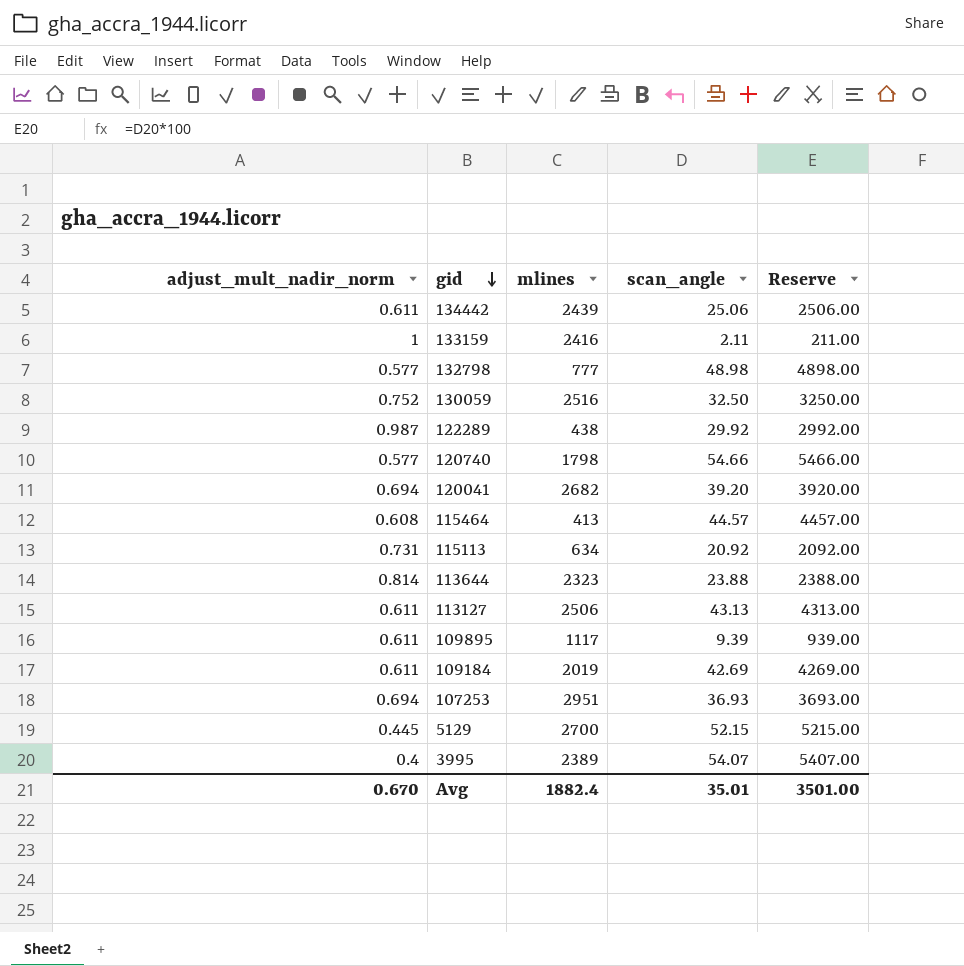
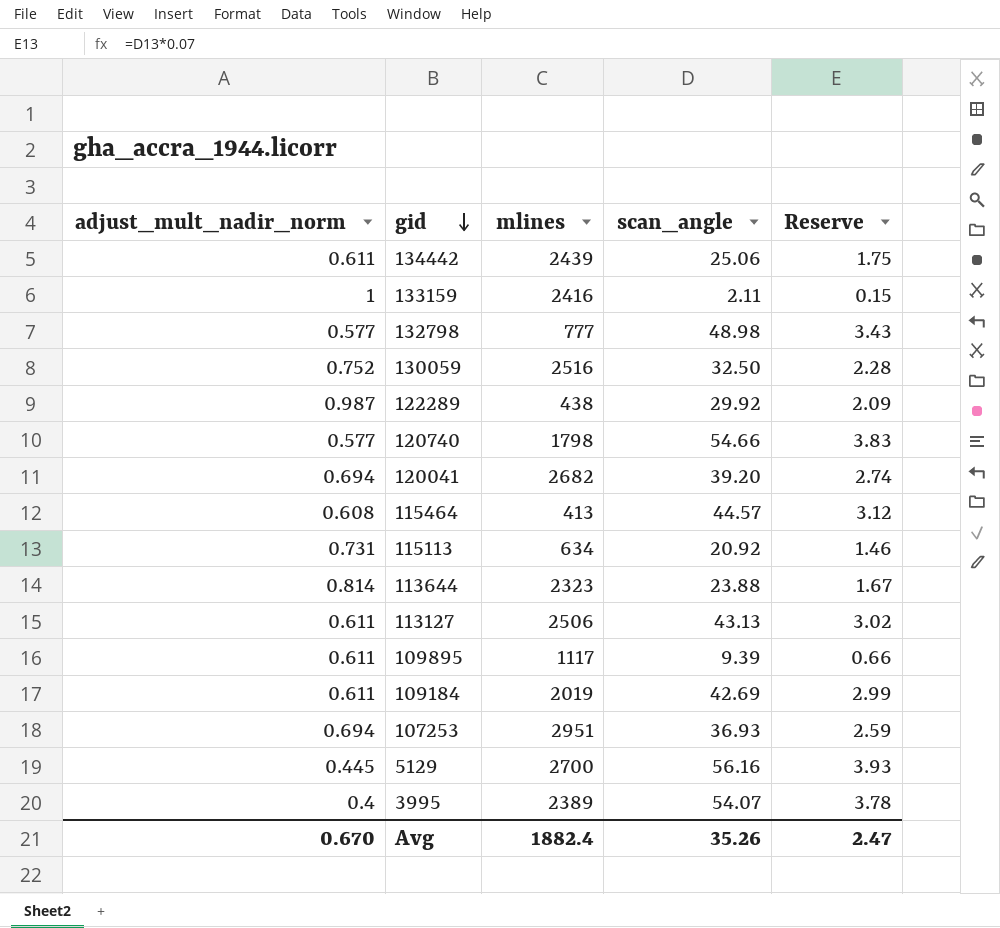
column Reserve | formula: [scan_angle] * 100 -> [scan_angle] * 0.07
5129 | scan_angle: 52.15 -> 56.16
Avg | scan_angle: 35.01 -> 35.26
Avg | Reserve: 3501.00 -> 2.47

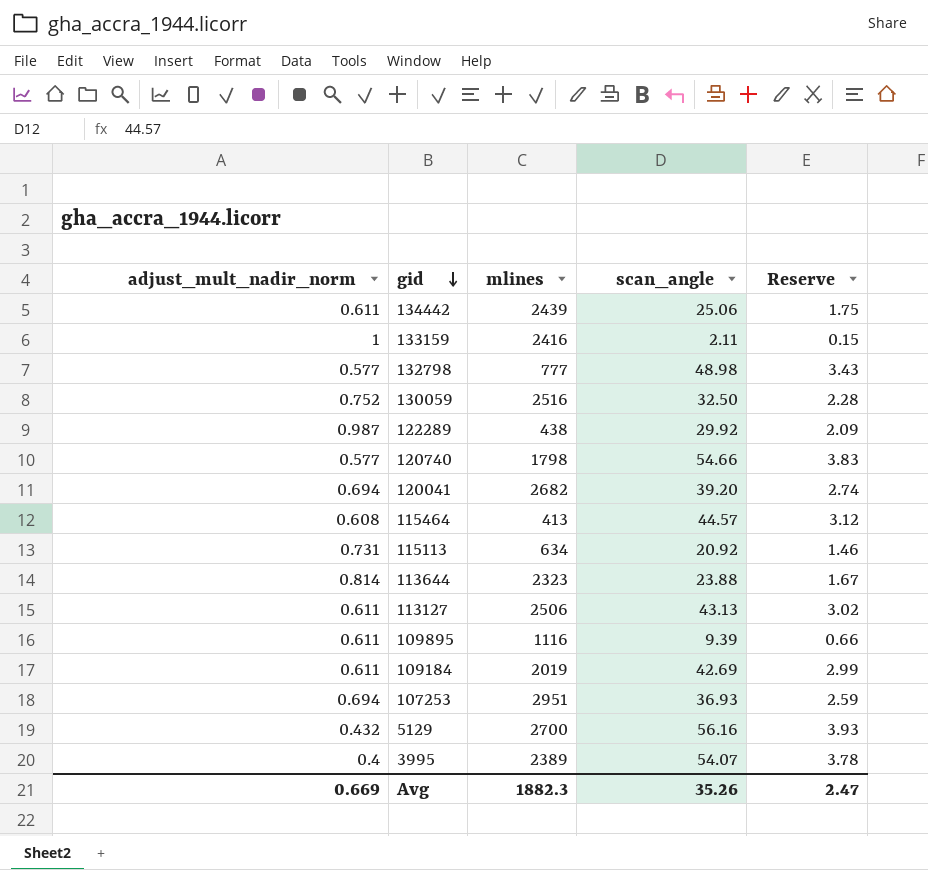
109895 | mlines: 1117 -> 1116
5129 | adjust_mult_nadir_norm: 0.445 -> 0.432
Avg | adjust_mult_nadir_norm: 0.670 -> 0.669
Avg | mlines: 1882.4 -> 1882.3

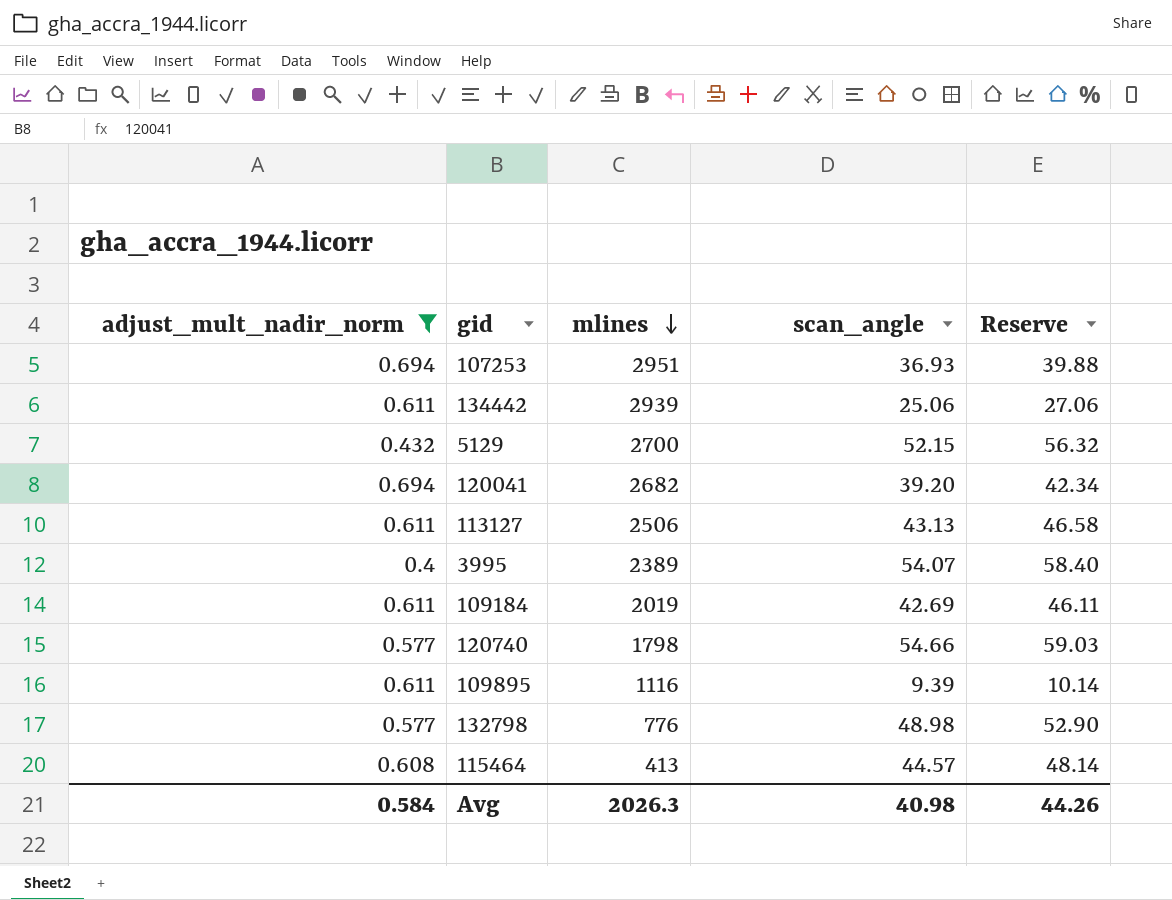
filter: none -> adjust_mult_nadir_norm <= 0.694
row order: gid descending -> mlines descending
column Reserve | formula: [scan_angle] * 0.07 -> [scan_angle] * 1.08
134442 | mlines: 2439 -> 2939
5129 | scan_angle: 56.16 -> 52.15
132798 | mlines: 777 -> 776
Avg | adjust_mult_nadir_norm: 0.669 -> 0.584
Avg | mlines: 1882.3 -> 2026.3
Avg | scan_angle: 35.26 -> 40.98
Avg | Reserve: 2.47 -> 44.26

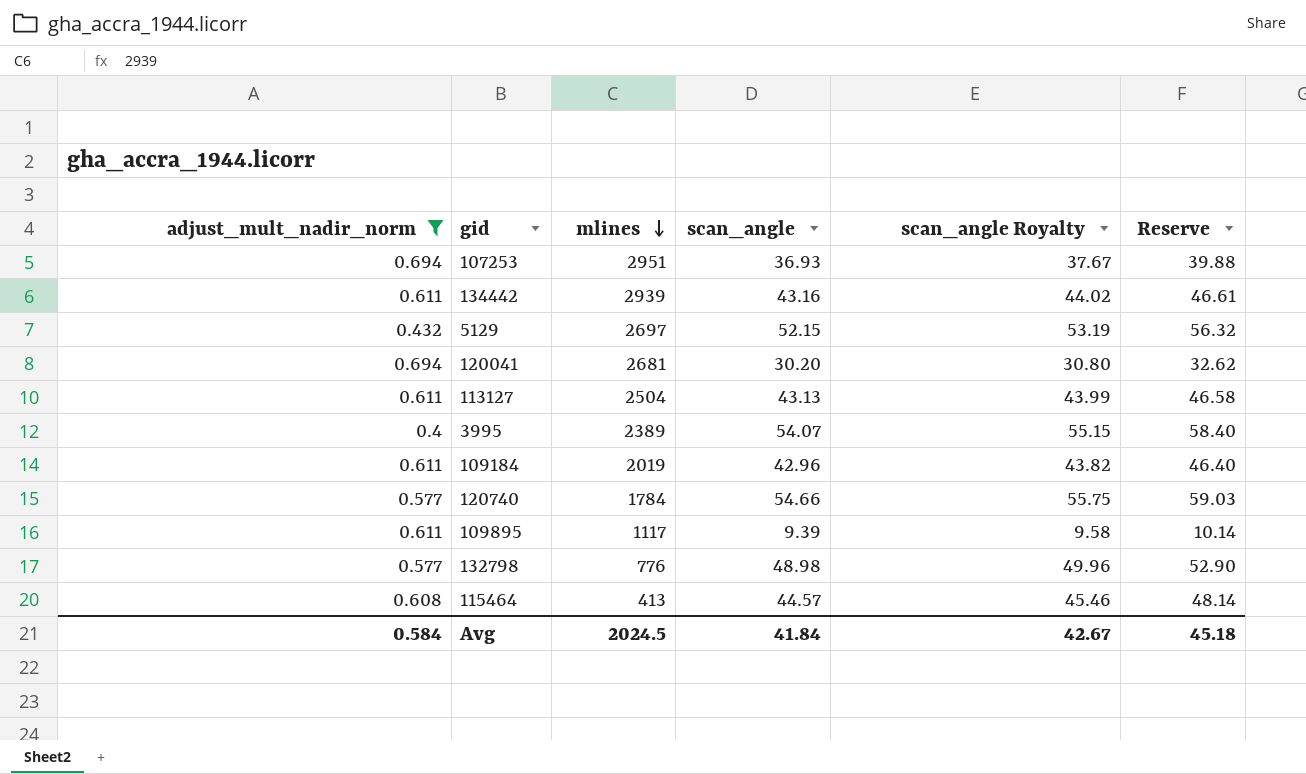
column scan_angle Royalty | formula: none -> [scan_angle] * 1.02
134442 | scan_angle: 25.06 -> 43.16
134442 | Reserve: 27.06 -> 46.61
5129 | mlines: 2700 -> 2697
120041 | mlines: 2682 -> 2681
120041 | scan_angle: 39.20 -> 30.20
120041 | Reserve: 42.34 -> 32.62
113127 | mlines: 2506 -> 2504
109184 | scan_angle: 42.69 -> 42.96
109184 | Reserve: 46.11 -> 46.40
120740 | mlines: 1798 -> 1784
109895 | mlines: 1116 -> 1117
Avg | mlines: 2026.3 -> 2024.5
Avg | scan_angle: 40.98 -> 41.84
Avg | Reserve: 44.26 -> 45.18

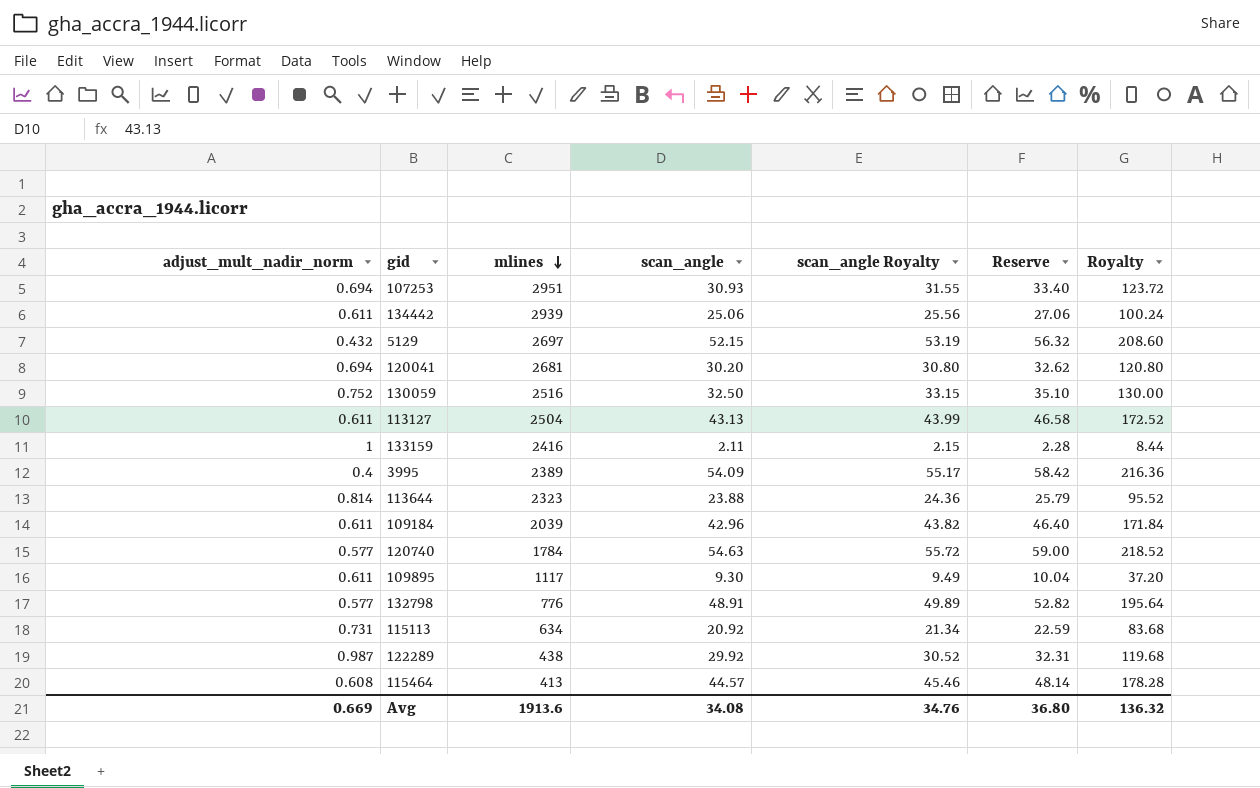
filter: adjust_mult_nadir_norm <= 0.694 -> none
column Royalty | formula: none -> [scan_angle] * 4
107253 | scan_angle: 36.93 -> 30.93
107253 | scan_angle Royalty: 37.67 -> 31.55
107253 | Reserve: 39.88 -> 33.40
134442 | scan_angle: 43.16 -> 25.06
134442 | scan_angle Royalty: 44.02 -> 25.56
134442 | Reserve: 46.61 -> 27.06
3995 | scan_angle: 54.07 -> 54.09
3995 | scan_angle Royalty: 55.15 -> 55.17
3995 | Reserve: 58.40 -> 58.42
109184 | mlines: 2019 -> 2039
120740 | scan_angle: 54.66 -> 54.63
120740 | scan_angle Royalty: 55.75 -> 55.72
120740 | Reserve: 59.03 -> 59.00
109895 | scan_angle: 9.39 -> 9.30
109895 | scan_angle Royalty: 9.58 -> 9.49
109895 | Reserve: 10.14 -> 10.04
132798 | scan_angle: 48.98 -> 48.91
132798 | scan_angle Royalty: 49.96 -> 49.89
132798 | Reserve: 52.90 -> 52.82
Avg | adjust_mult_nadir_norm: 0.584 -> 0.669
Avg | mlines: 2024.5 -> 1913.6
Avg | scan_angle: 41.84 -> 34.08
Avg | scan_angle Royalty: 42.67 -> 34.76
Avg | Reserve: 45.18 -> 36.80

